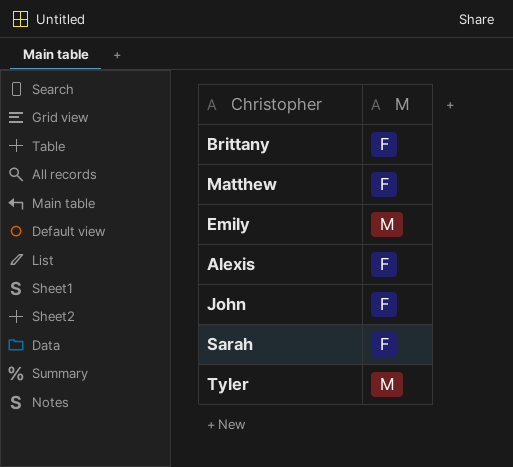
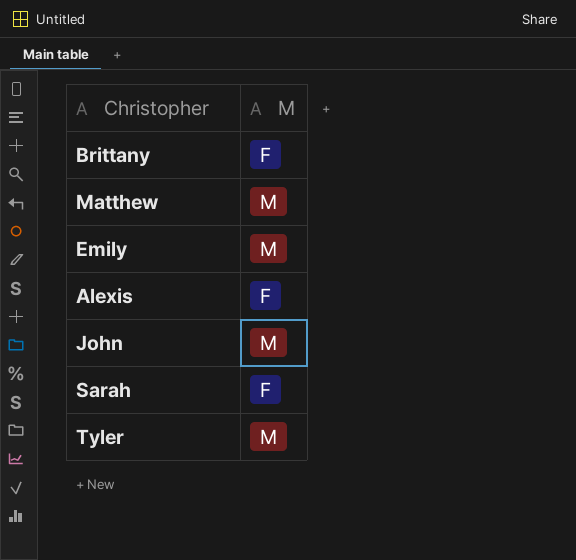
Matthew | M: F -> M
John | M: F -> M

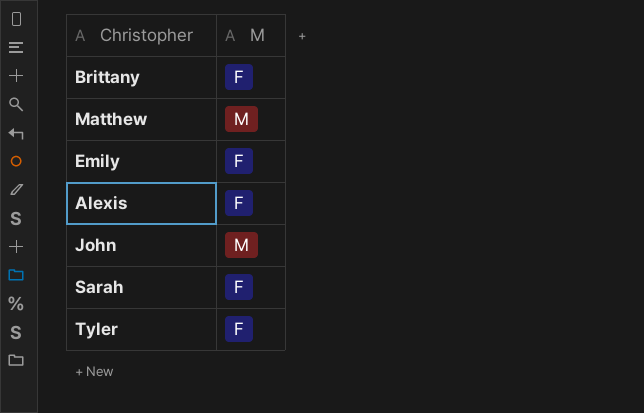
Emily | M: M -> F
Tyler | M: M -> F

